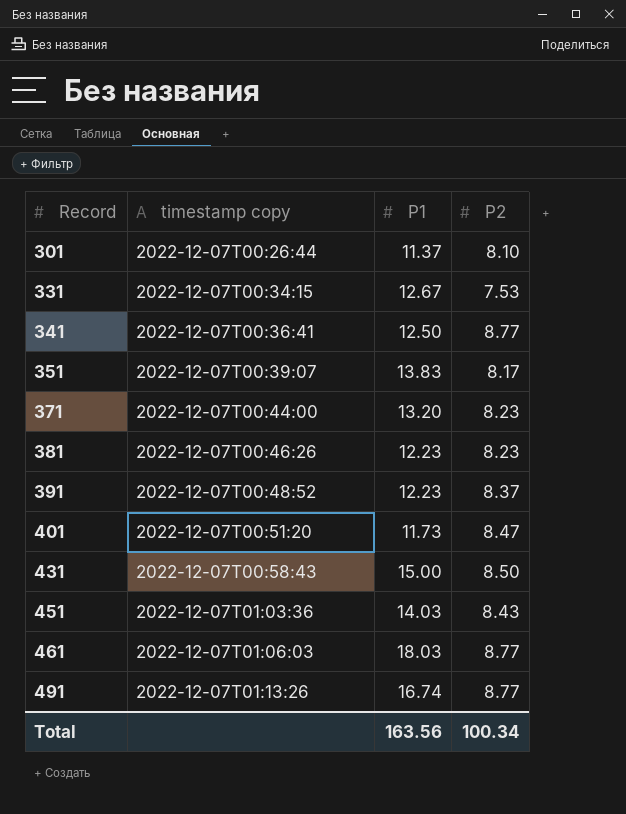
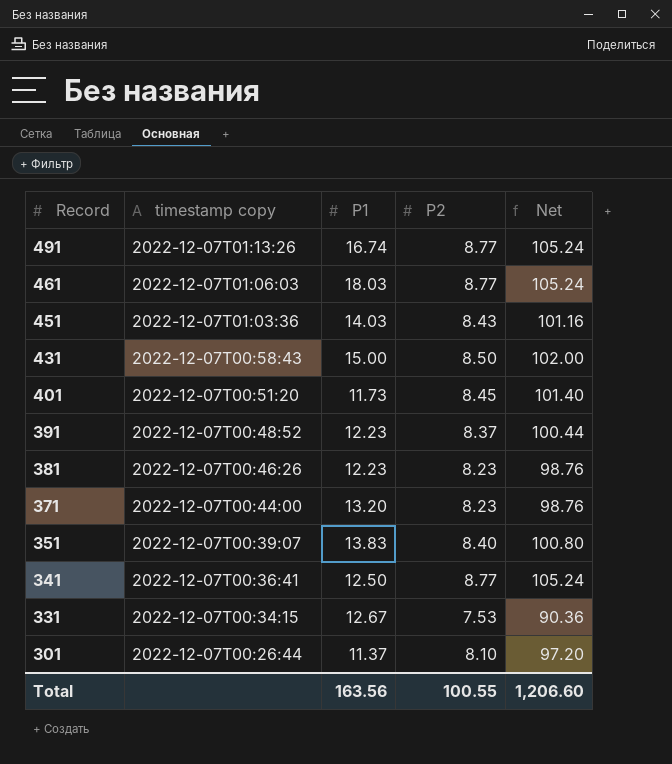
row order: Record ascending -> Record descending
column Net | formula: none -> [P2] * 12
401 | P2: 8.47 -> 8.45
351 | P2: 8.17 -> 8.40
Total | P2: 100.34 -> 100.55

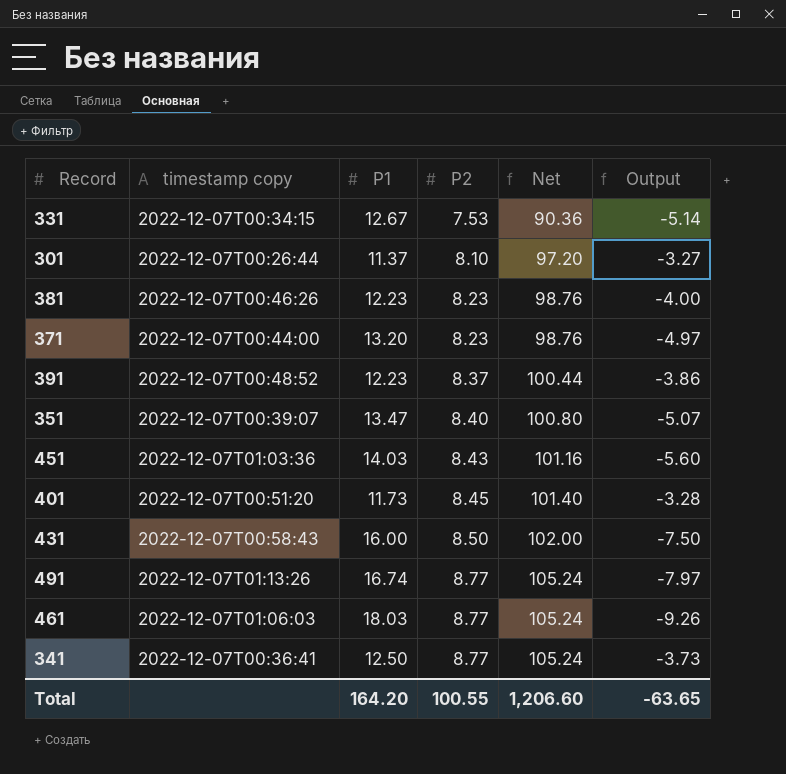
row order: Record descending -> P2 ascending
column Output | formula: none -> [P2] - [P1]
351 | P1: 13.83 -> 13.47
431 | P1: 15.00 -> 16.00
Total | P1: 163.56 -> 164.20

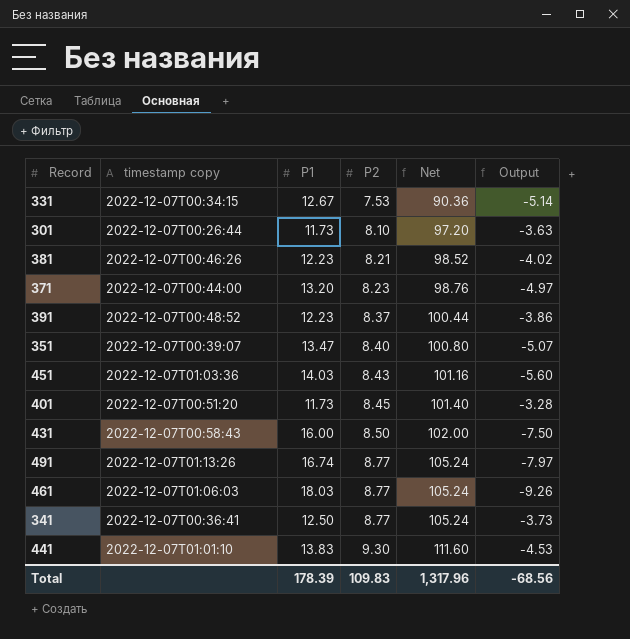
301 | P1: 11.37 -> 11.73
301 | Output: -3.27 -> -3.63
381 | P2: 8.23 -> 8.21
381 | Net: 98.76 -> 98.52
381 | Output: -4.00 -> -4.02
row 441: none -> 2022-12-07T01:01:10 | 13.83 | 9.30 | 111.60 | -4.53
Total | P1: 164.20 -> 178.39
Total | P2: 100.55 -> 109.83
Total | Net: 1,206.60 -> 1,317.96
Total | Output: -63.65 -> -68.56

